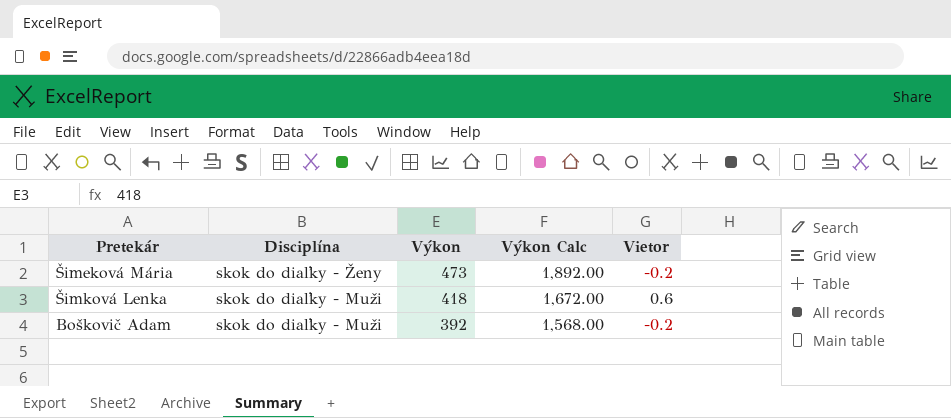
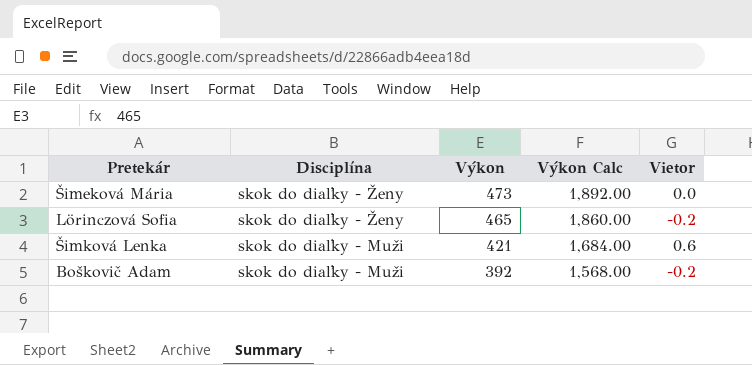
Šimeková Mária | Vietor: -0.2 -> 0.0
row Lörinczová Sofia: none -> skok do diaľky - Ženy | 465 | 1,860.00 | -0.2
Šimková Lenka | Výkon: 418 -> 421
Šimková Lenka | Výkon Calc: 1,672.00 -> 1,684.00

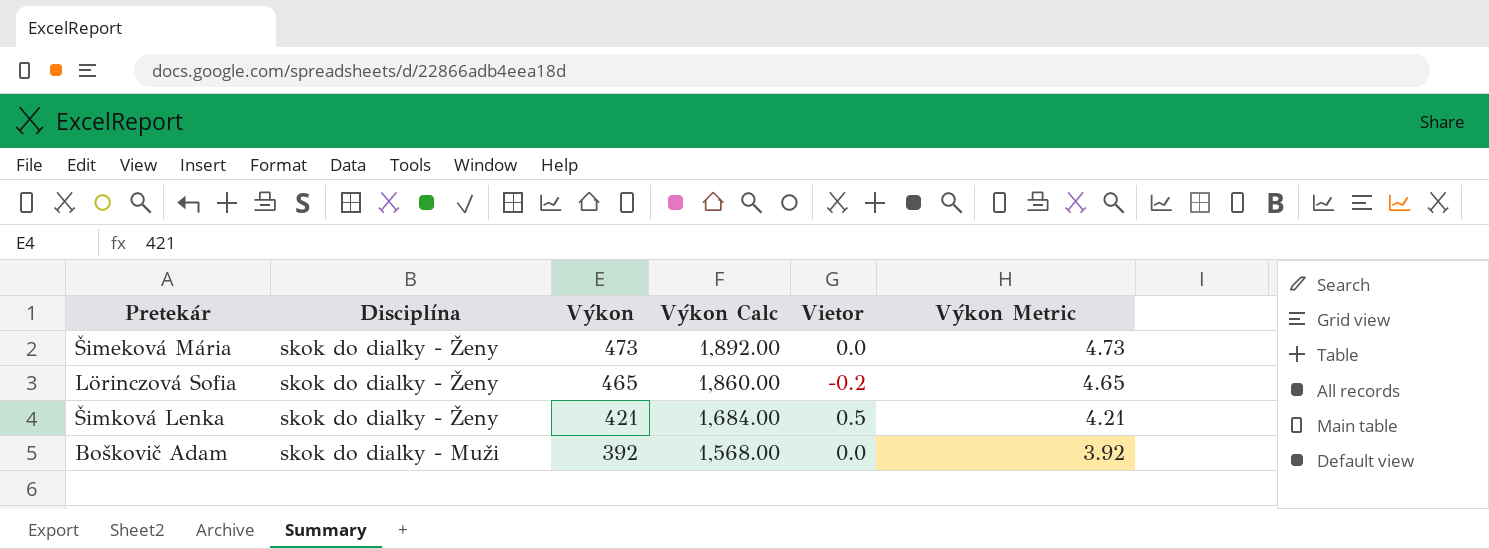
column Výkon Metric | formula: none -> [Výkon] * 0.01
Šimková Lenka | Disciplína: skok do diaľky - Muži -> skok do diaľky - Ženy
Šimková Lenka | Vietor: 0.6 -> 0.5
Boškovič Adam | Vietor: -0.2 -> 0.0

